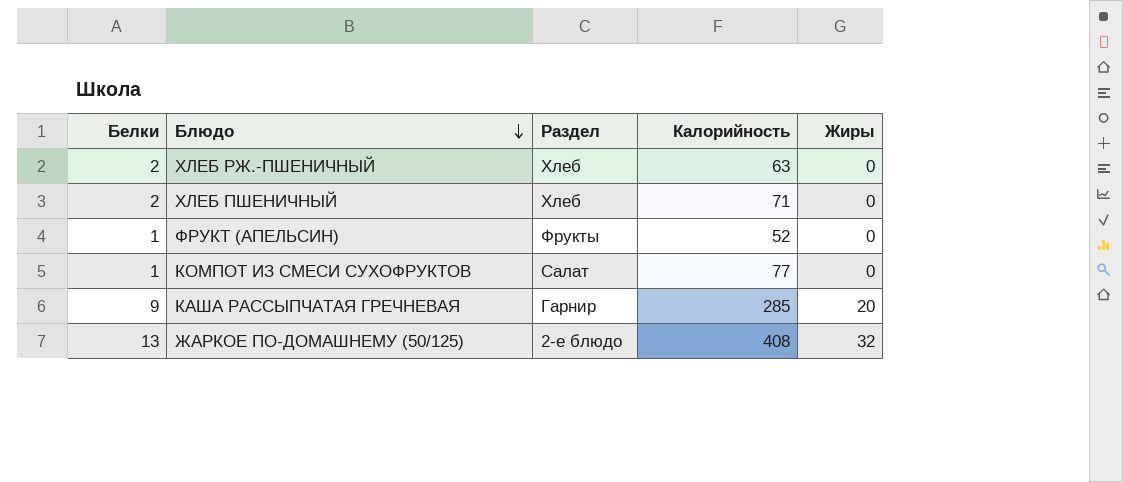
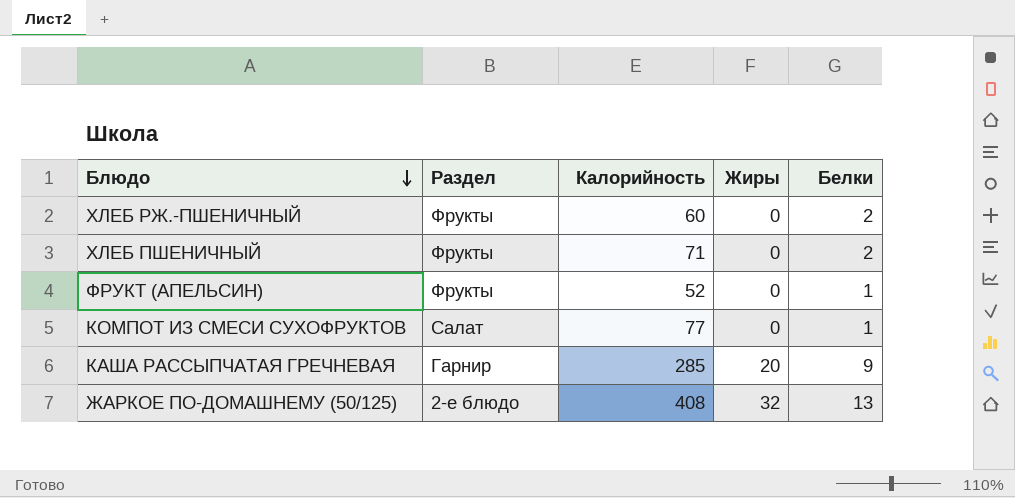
column Белки | position: 1 -> 5
ХЛЕБ РЖ.-ПШЕНИЧНЫЙ | Раздел: Хлеб -> Фрукты
ХЛЕБ РЖ.-ПШЕНИЧНЫЙ | Калорийность: 63 -> 60
ХЛЕБ ПШЕНИЧНЫЙ | Раздел: Хлеб -> Фрукты

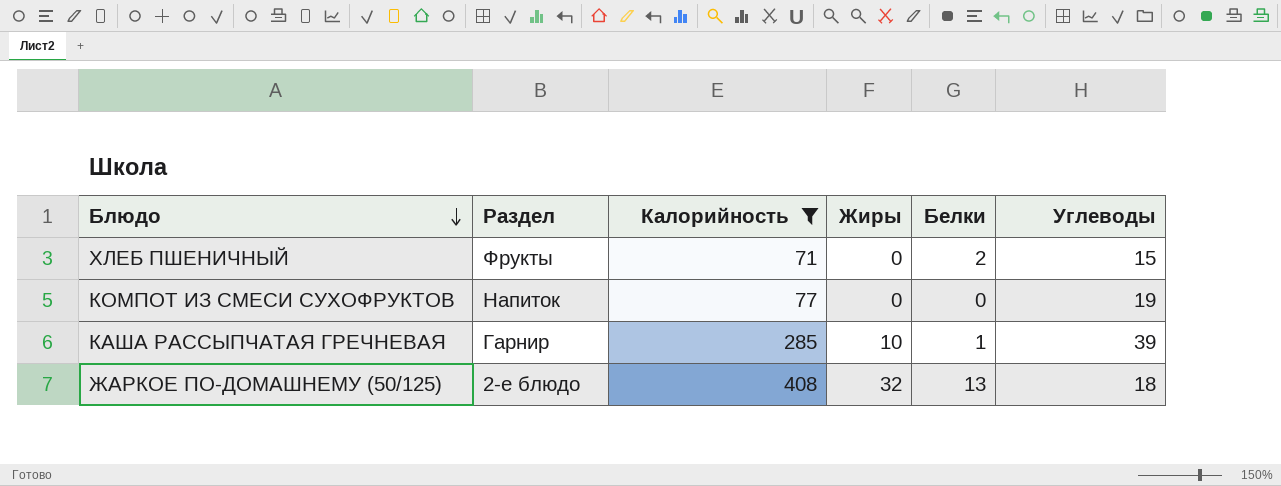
filter: none -> Калорийность >= 71
column Углеводы | position: none -> 6
КОМПОТ ИЗ СМЕСИ СУХОФРУКТОВ | Раздел: Салат -> Напиток
КОМПОТ ИЗ СМЕСИ СУХОФРУКТОВ | Белки: 1 -> 0
КАША РАССЫПЧАТАЯ ГРЕЧНЕВАЯ | Жиры: 20 -> 10
КАША РАССЫПЧАТАЯ ГРЕЧНЕВАЯ | Белки: 9 -> 1

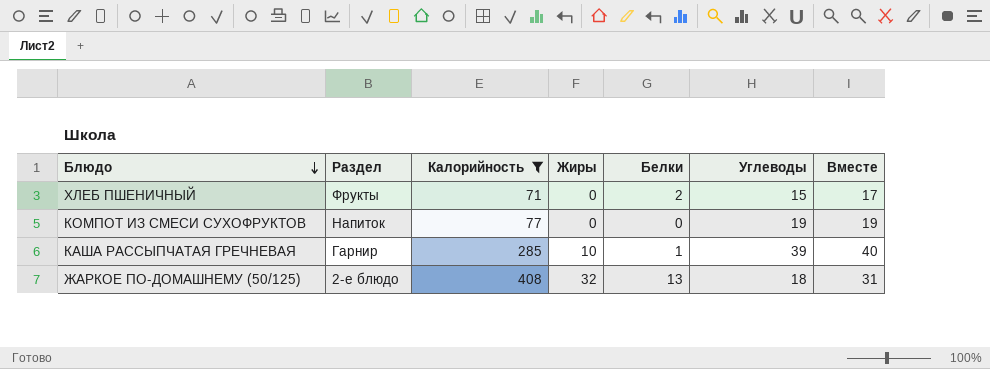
column Вместе | formula: none -> [Белки] + [Углеводы]

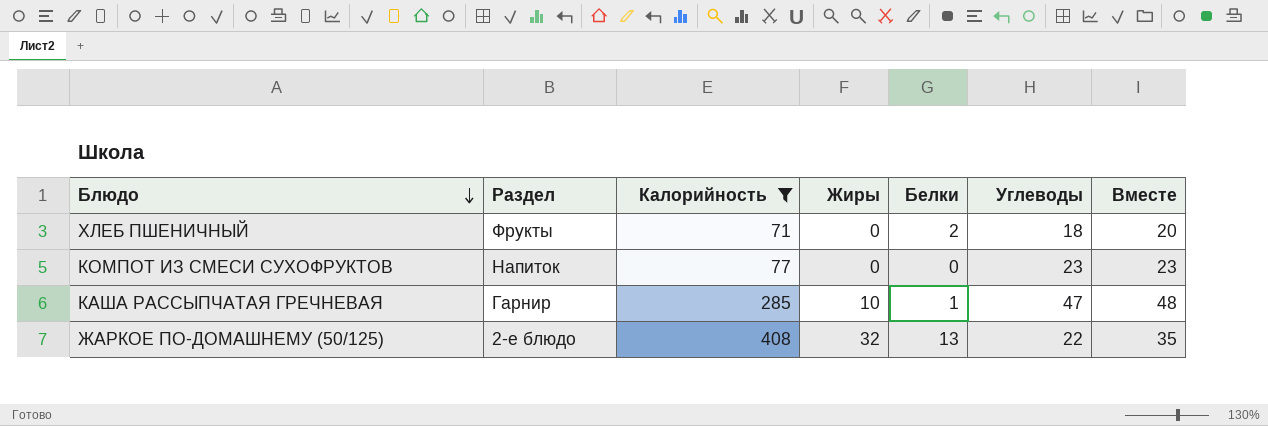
ХЛЕБ ПШЕНИЧНЫЙ | Углеводы: 15 -> 18
ХЛЕБ ПШЕНИЧНЫЙ | Вместе: 17 -> 20
КОМПОТ ИЗ СМЕСИ СУХОФРУКТОВ | Углеводы: 19 -> 23
КОМПОТ ИЗ СМЕСИ СУХОФРУКТОВ | Вместе: 19 -> 23
КАША РАССЫПЧАТАЯ ГРЕЧНЕВАЯ | Углеводы: 39 -> 47
КАША РАССЫПЧАТАЯ ГРЕЧНЕВАЯ | Вместе: 40 -> 48
ЖАРКОЕ ПО-ДОМАШНЕМУ (50/125) | Углеводы: 18 -> 22
ЖАРКОЕ ПО-ДОМАШНЕМУ (50/125) | Вместе: 31 -> 35

